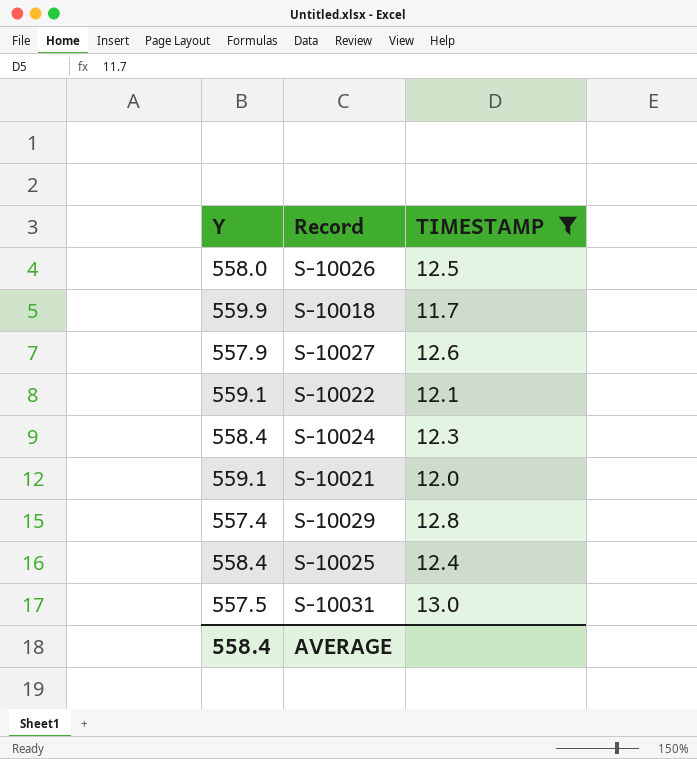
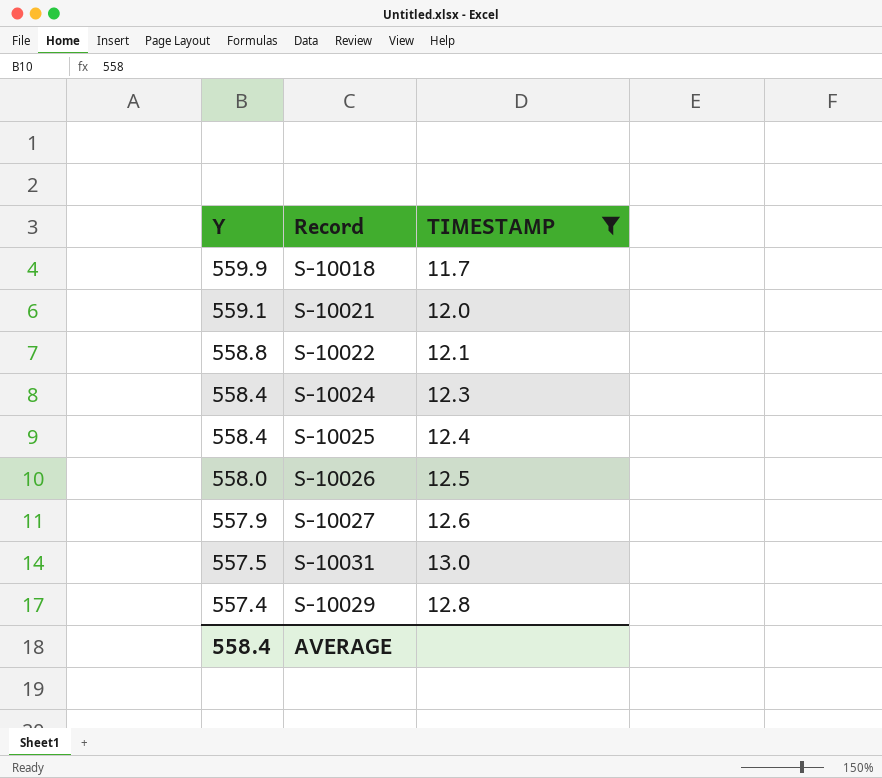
row order: none -> Y descending
S-10022 | Y: 559.1 -> 558.8

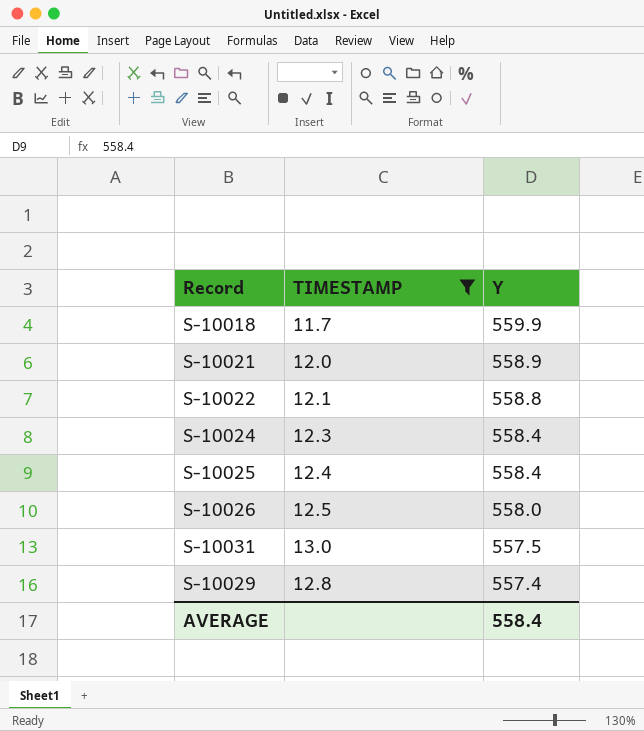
column Y | position: 1 -> 3
row S-10027: 557.9 | 12.6 -> none
S-10021 | Y: 559.1 -> 558.9

